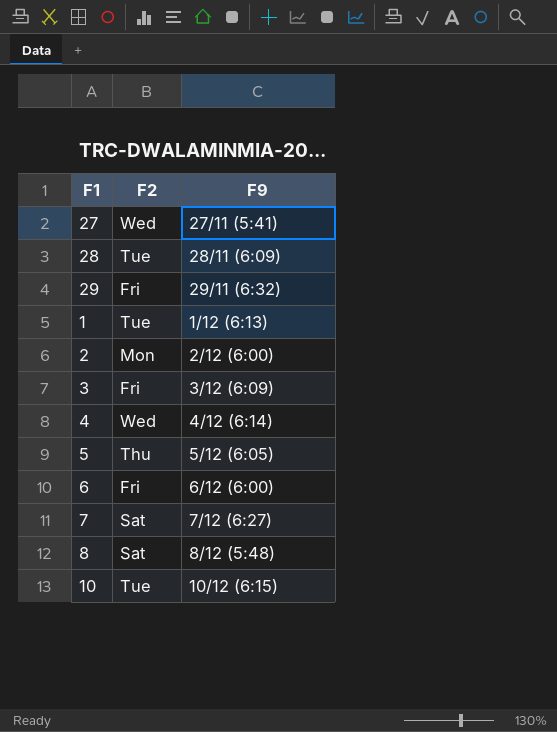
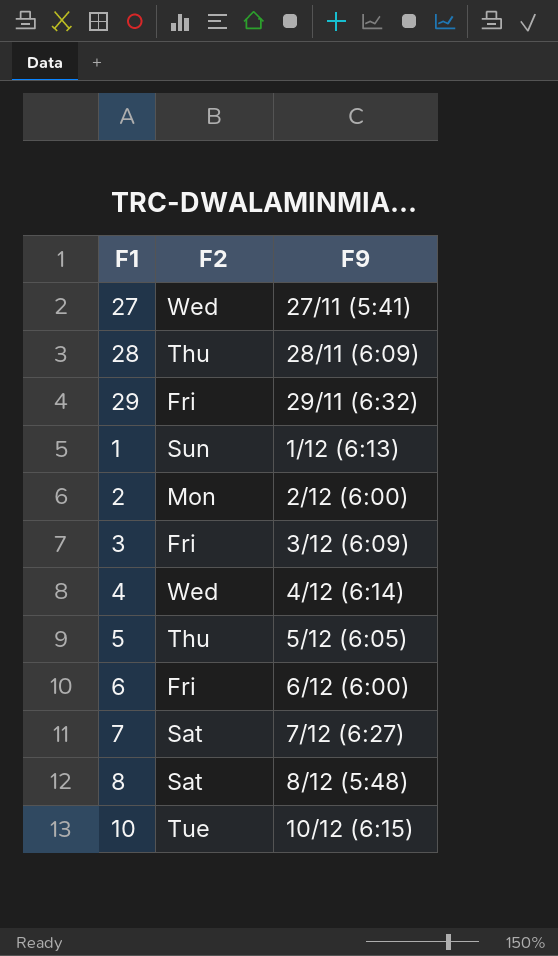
28 | F2: Tue -> Thu
1 | F2: Tue -> Sun

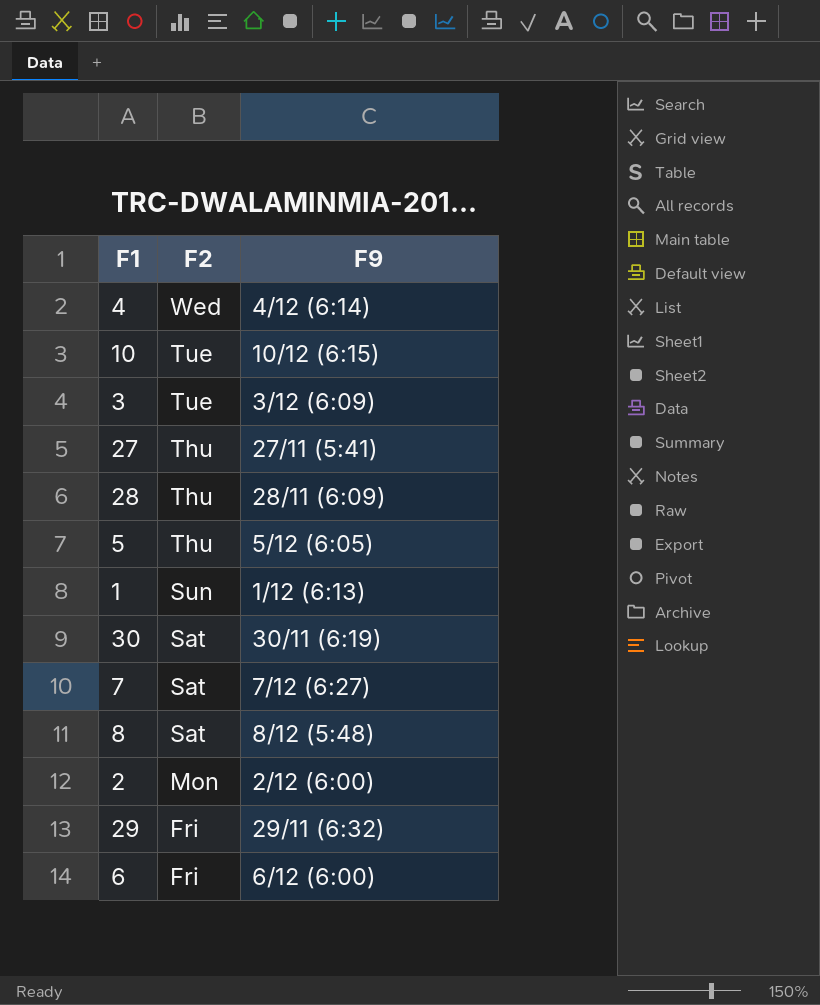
row order: none -> F2 descending
3 | F2: Fri -> Tue
27 | F2: Wed -> Thu
row 30: none -> Sat | 30/11 (6:19)

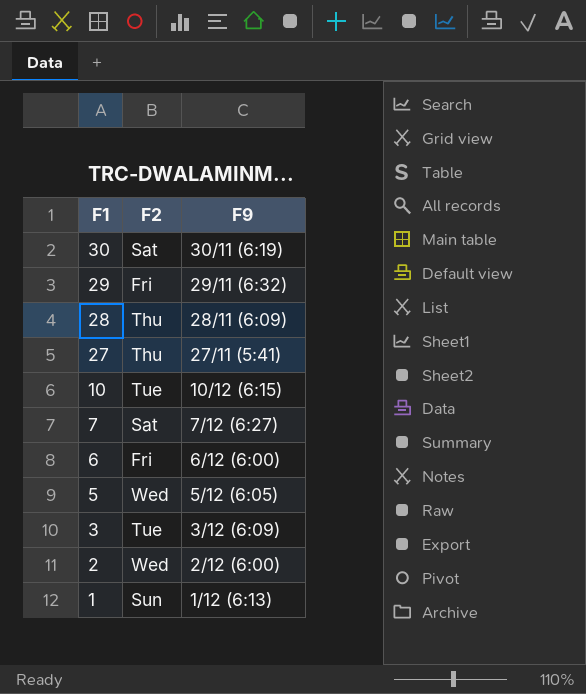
row order: F2 descending -> F1 descending
row 4: Wed | 4/12 (6:14) -> none
row 8: Sat | 8/12 (5:48) -> none
5 | F2: Thu -> Wed
2 | F2: Mon -> Wed

